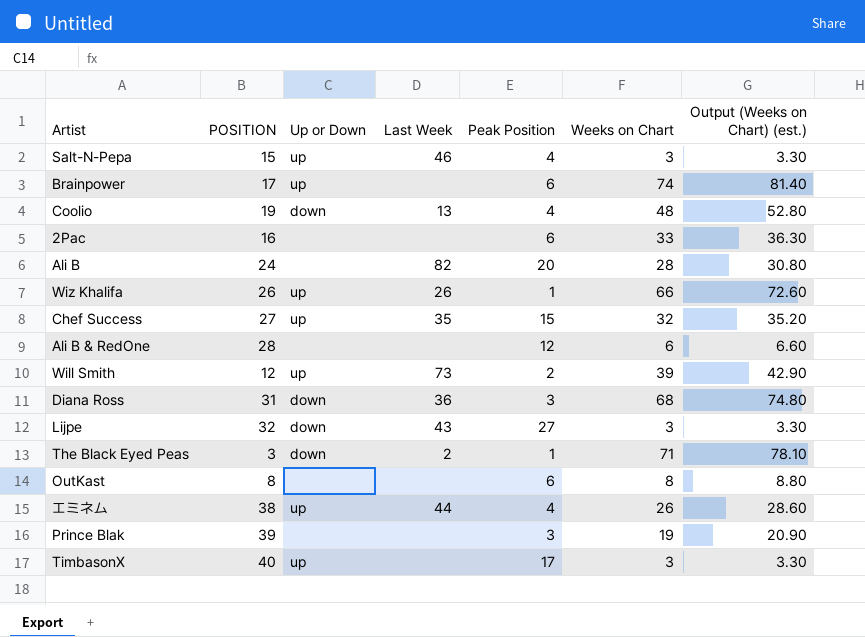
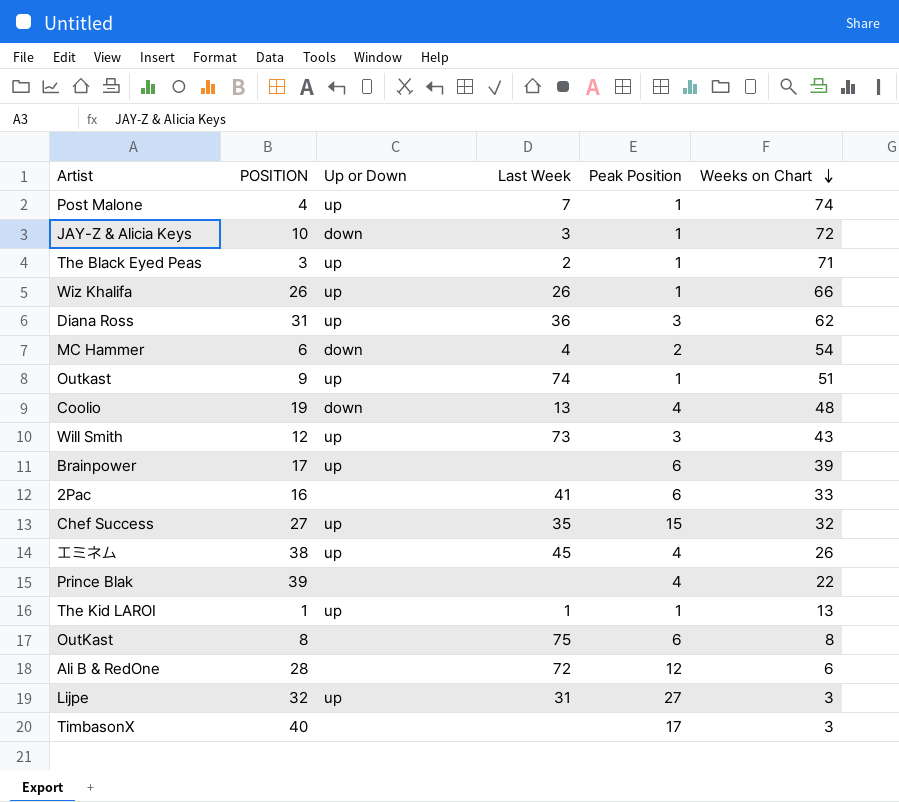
row order: none -> Weeks on Chart descending
column Output (Weeks on Chart) (est.) | formula: [Weeks on Chart] * 1.1 -> none
row Salt-N-Pepa: 15 | up | 46 | 4 | 3 | 3.30 -> none
row Ali B: 24 | none | 82 | 20 | 28 | 30.80 -> none
row Post Malone: none -> 4 | up | 7 | 1 | 74
row JAY-Z & Alicia Keys: none -> 10 | down | 3 | 1 | 72
The Black Eyed Peas | Up or Down: down -> up
Diana Ross | Up or Down: down -> up
Diana Ross | Weeks on Chart: 68 -> 62
row MC Hammer: none -> 6 | down | 4 | 2 | 54
row Outkast: none -> 9 | up | 74 | 1 | 51
Will Smith | Peak Position: 2 -> 3
Will Smith | Weeks on Chart: 39 -> 43
Brainpower | Weeks on Chart: 74 -> 39
2Pac | Last Week: none -> 41
エミネム | Last Week: 44 -> 45
Prince Blak | Peak Position: 3 -> 4
Prince Blak | Weeks on Chart: 19 -> 22
row The Kid LAROI: none -> 1 | up | 1 | 1 | 13
OutKast | Last Week: none -> 75
Ali B & RedOne | Last Week: none -> 72
Lijpe | Up or Down: down -> up
Lijpe | Last Week: 43 -> 31
TimbasonX | Up or Down: up -> none

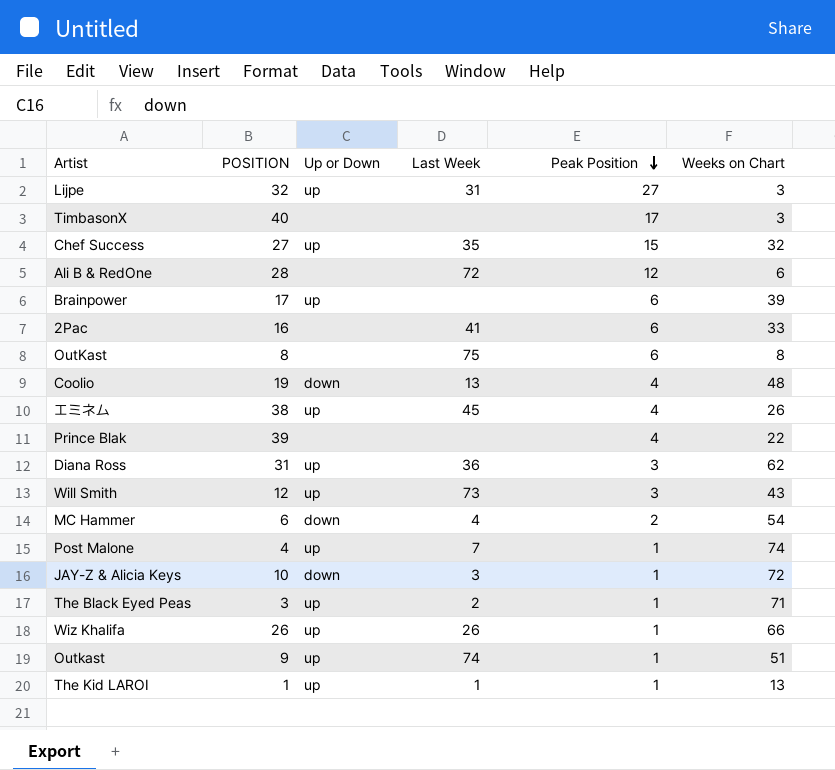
row order: Weeks on Chart descending -> Peak Position descending

